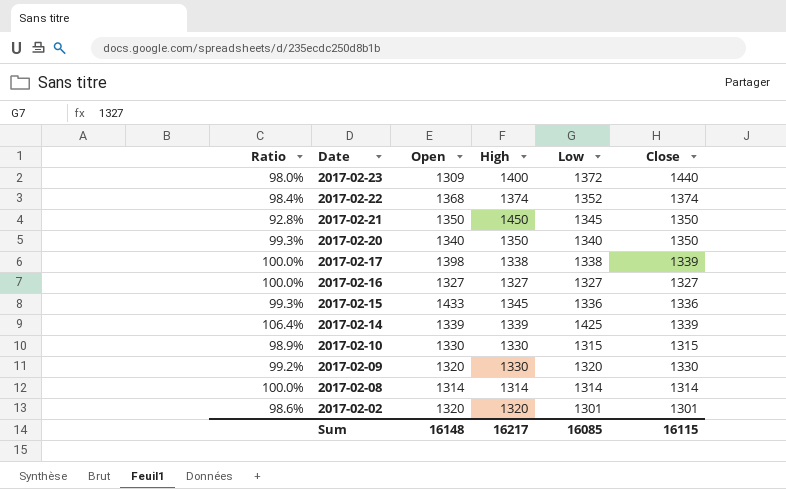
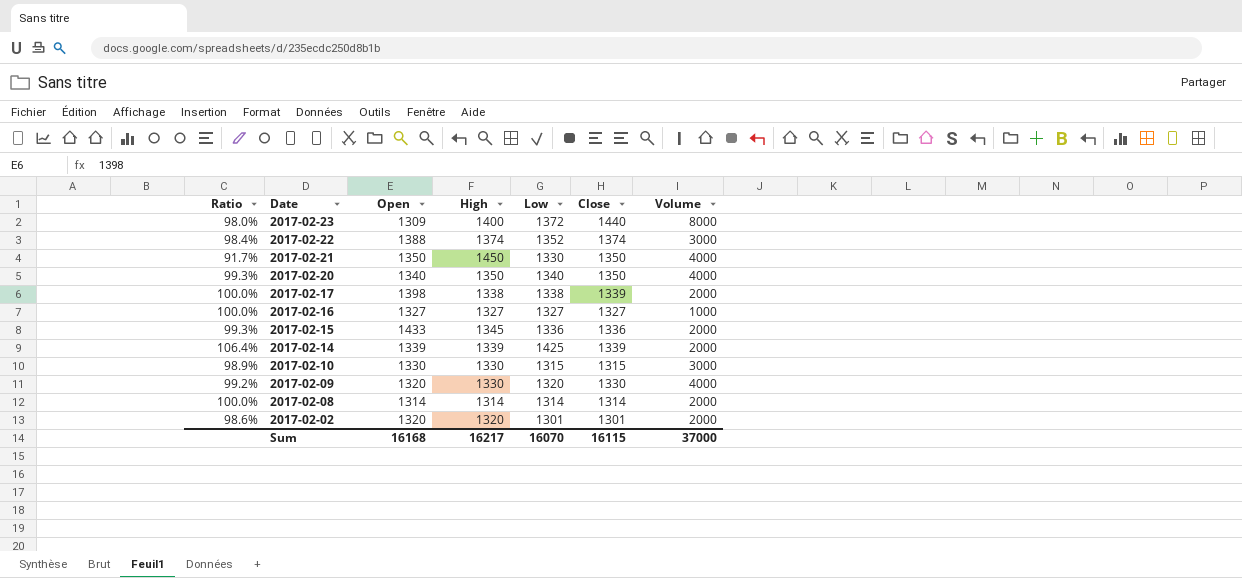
column Volume | position: none -> 7
2017-02-22 | Open: 1368 -> 1388
2017-02-21 | Ratio: 92.8% -> 91.7%
2017-02-21 | Low: 1345 -> 1330
Sum | Open: 16148 -> 16168
Sum | Low: 16085 -> 16070

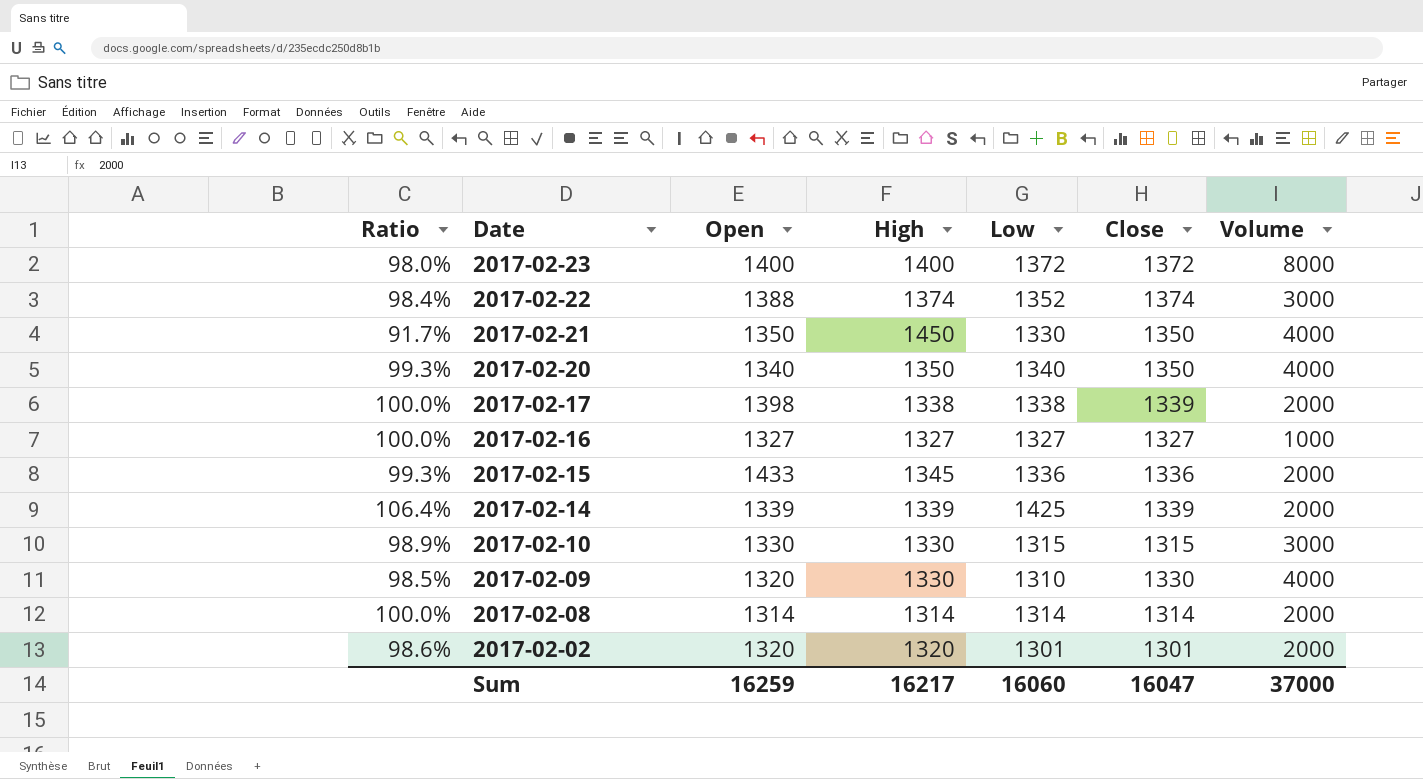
2017-02-23 | Open: 1309 -> 1400
2017-02-23 | Close: 1440 -> 1372
2017-02-09 | Ratio: 99.2% -> 98.5%
2017-02-09 | Low: 1320 -> 1310
Sum | Open: 16168 -> 16259
Sum | Low: 16070 -> 16060
Sum | Close: 16115 -> 16047

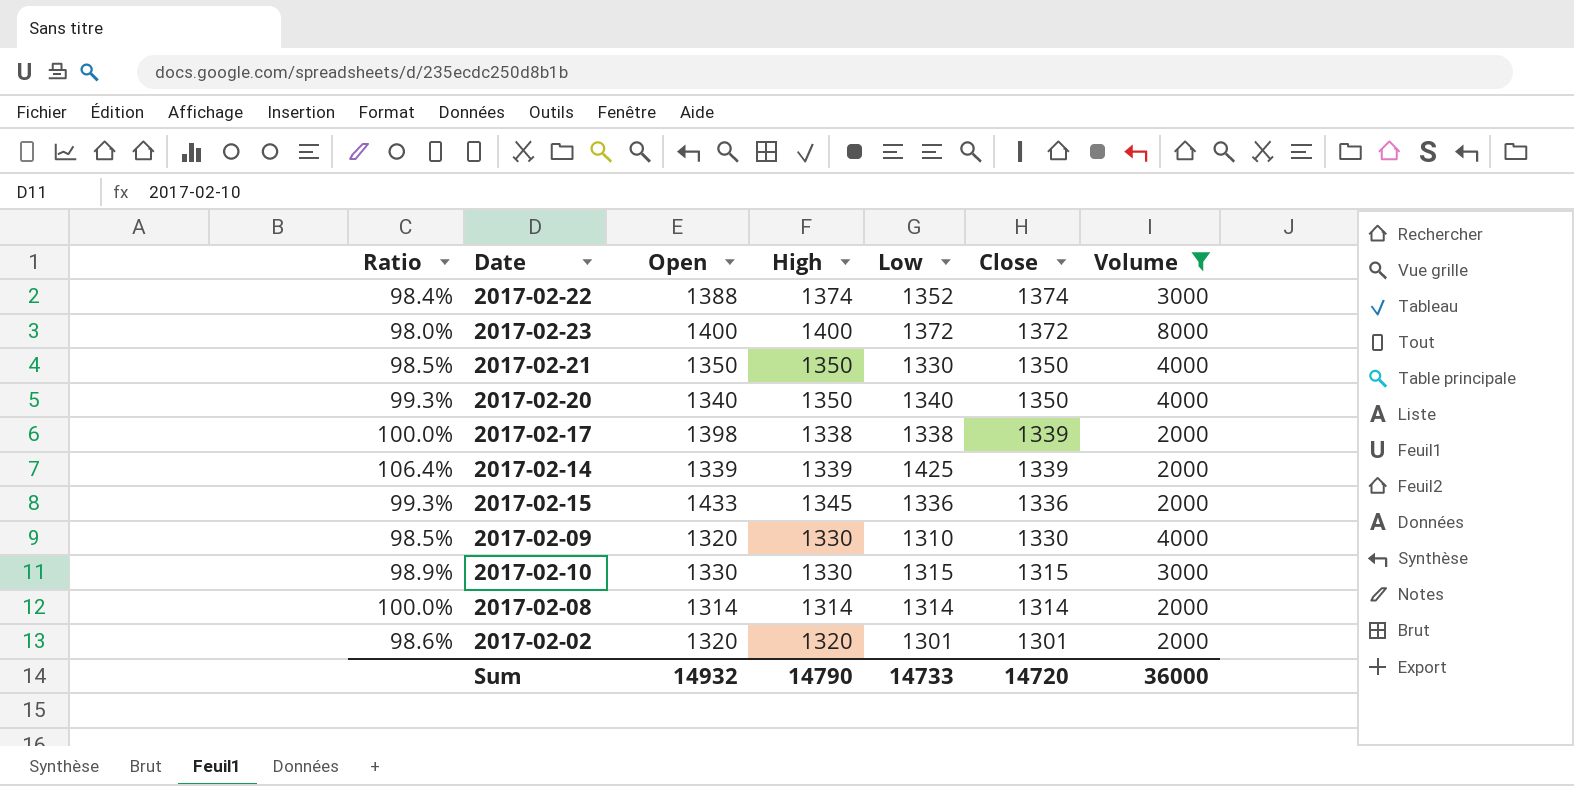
filter: none -> Volume != 1000
row order: Date descending -> Close descending
2017-02-21 | Ratio: 91.7% -> 98.5%
2017-02-21 | High: 1450 -> 1350
Sum | Open: 16259 -> 14932
Sum | High: 16217 -> 14790
Sum | Low: 16060 -> 14733
Sum | Close: 16047 -> 14720
Sum | Volume: 37000 -> 36000

